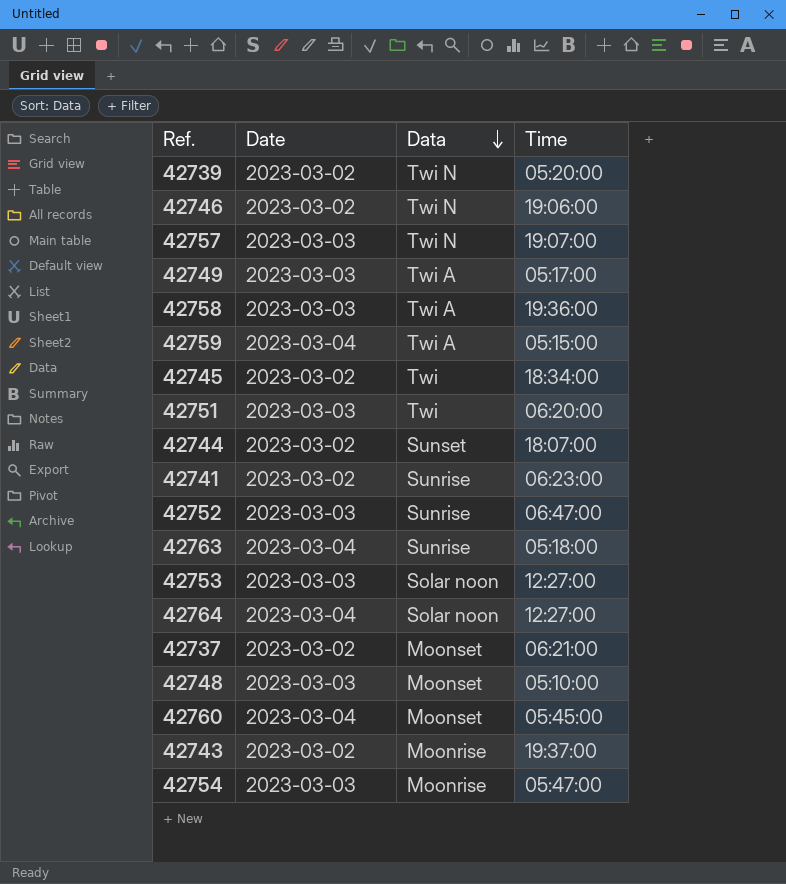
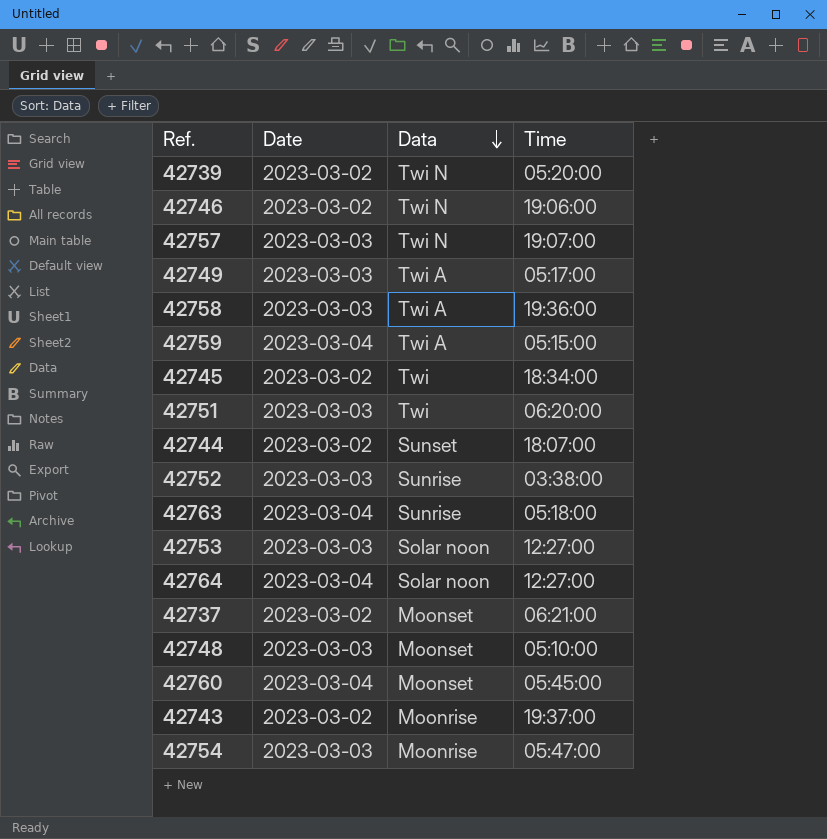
row 42741: 2023-03-02 | Sunrise | 06:23:00 -> none
42752 | Time: 06:47:00 -> 03:38:00

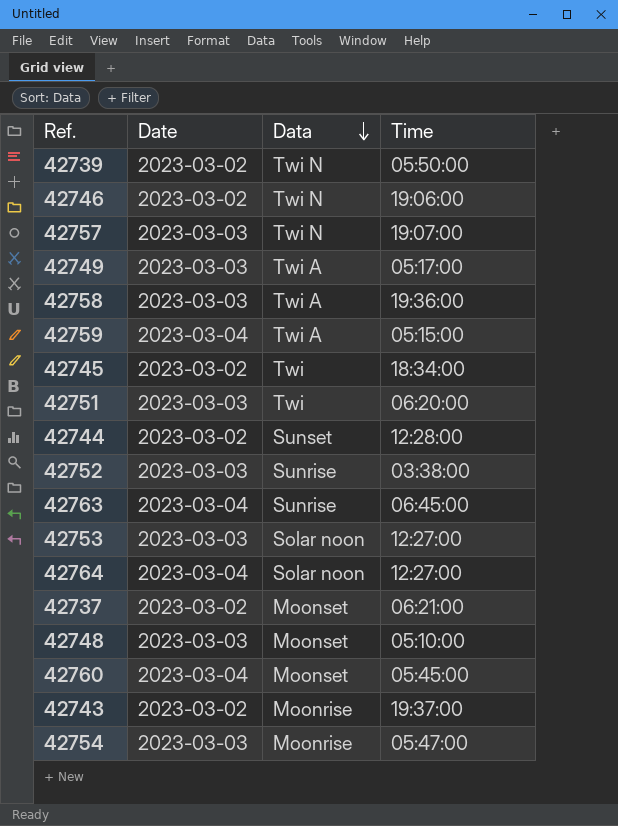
42739 | Time: 05:20:00 -> 05:50:00
42744 | Time: 18:07:00 -> 12:28:00
42763 | Time: 05:18:00 -> 06:45:00

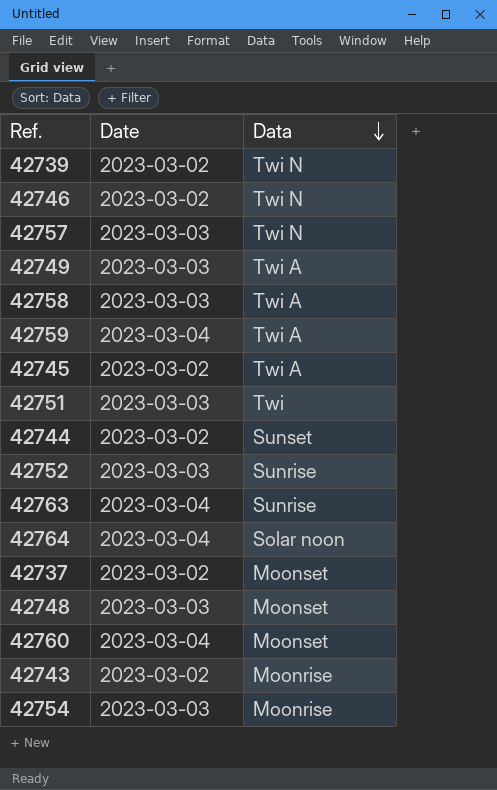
column Time | position: 4 -> none
row 42753: 2023-03-03 | Solar noon | 12:27:00 -> none
42745 | Data: Twi -> Twi A

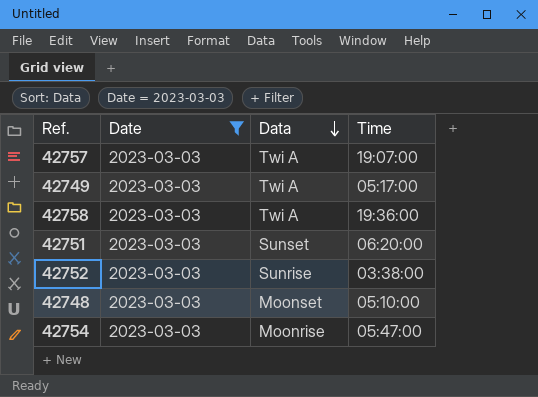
filter: none -> Date = 2023-03-03
column Time | position: none -> 4
42757 | Data: Twi N -> Twi A
42751 | Data: Twi -> Sunset

